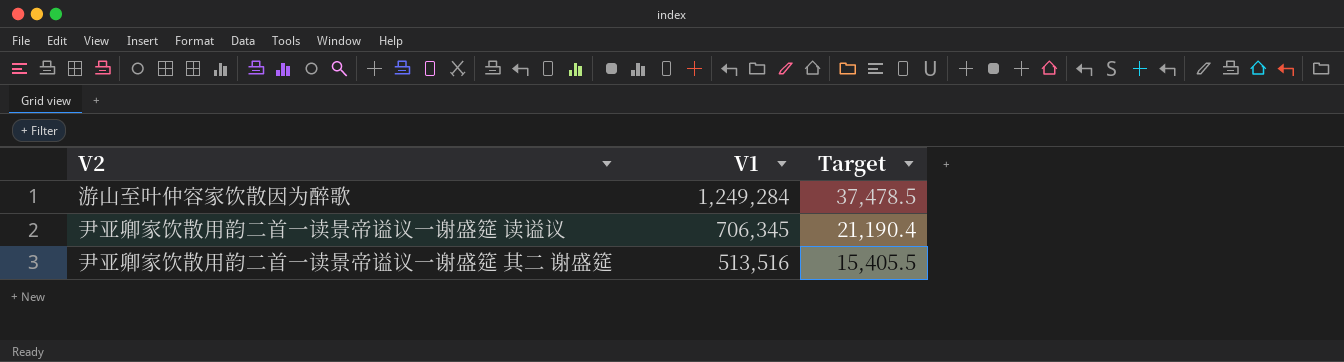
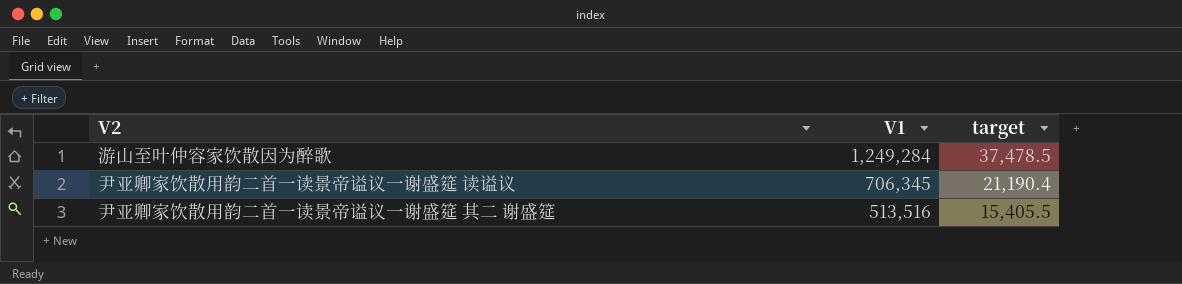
column name: Target -> target

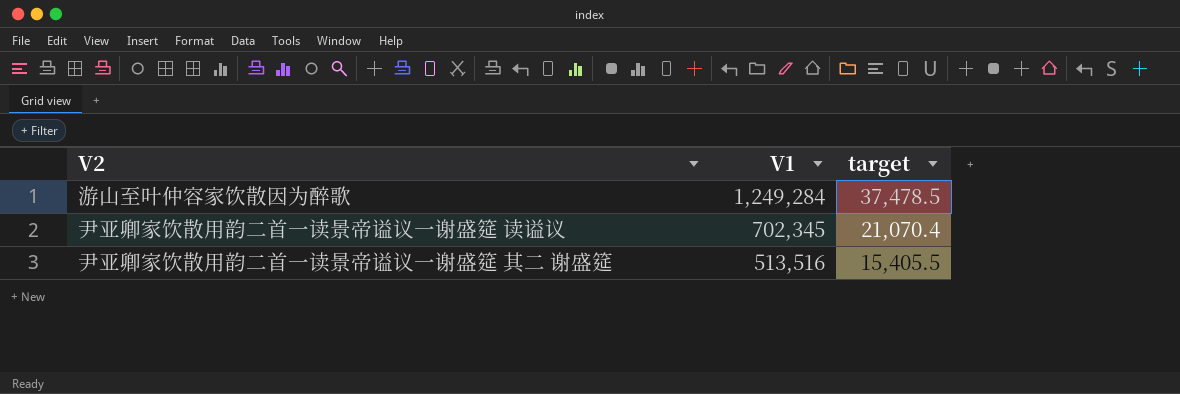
尹亚卿家饮散用韵二首一读景帝谥议一谢盛筵 读谥议 | V1: 706,345 -> 702,345
尹亚卿家饮散用韵二首一读景帝谥议一谢盛筵 读谥议 | target: 21,190.4 -> 21,070.4

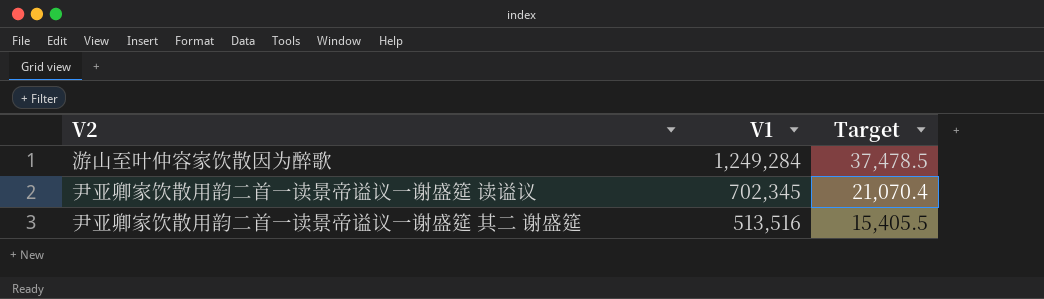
column name: target -> Target

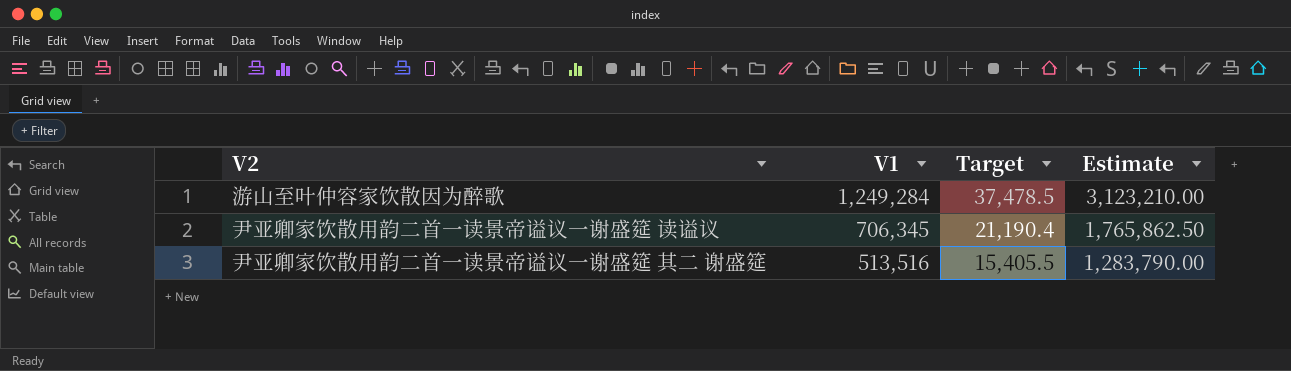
column Estimate | formula: none -> [V1] * 2.5
尹亚卿家饮散用韵二首一读景帝谥议一谢盛筵 读谥议 | V1: 702,345 -> 706,345
尹亚卿家饮散用韵二首一读景帝谥议一谢盛筵 读谥议 | Target: 21,070.4 -> 21,190.4

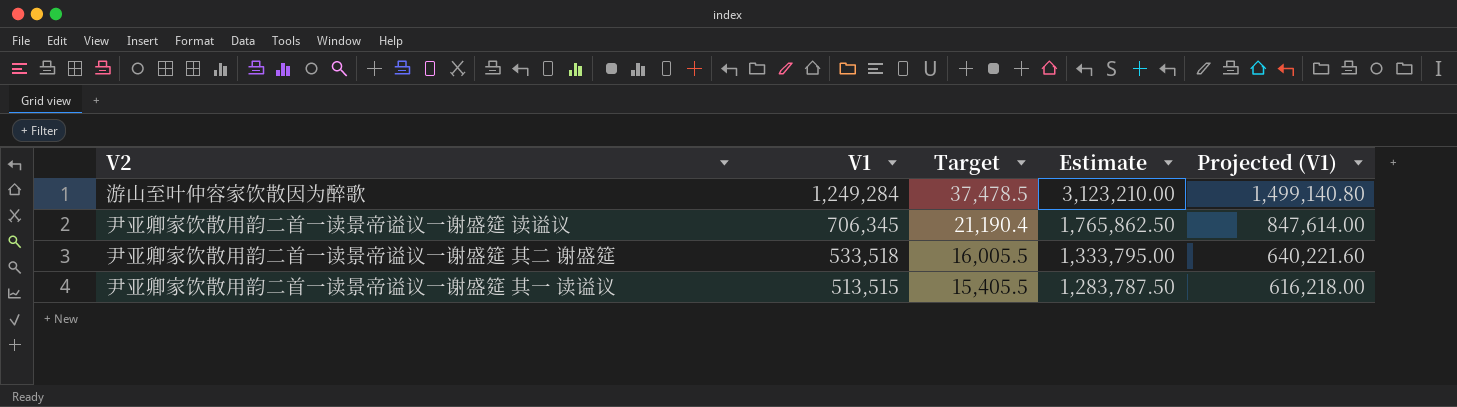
column Projected (V1) | formula: none -> [V1] * 1.2
尹亚卿家饮散用韵二首一读景帝谥议一谢盛筵 其二 谢盛筵 | V1: 513,516 -> 533,518
尹亚卿家饮散用韵二首一读景帝谥议一谢盛筵 其二 谢盛筵 | Target: 15,405.5 -> 16,005.5
尹亚卿家饮散用韵二首一读景帝谥议一谢盛筵 其二 谢盛筵 | Estimate: 1,283,790.00 -> 1,333,795.00
row 尹亚卿家饮散用韵二首一读景帝谥议一谢盛筵 其一 读谥议: none -> 513,515 | 15,405.5 | 1,283,787.50 | 616,218.00

